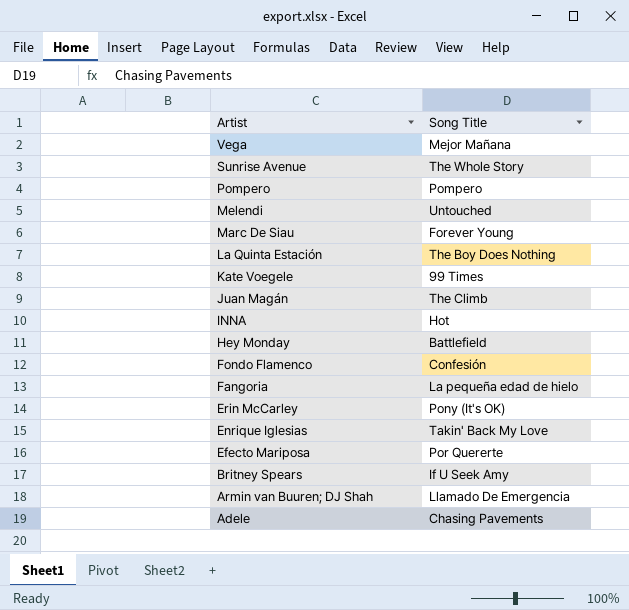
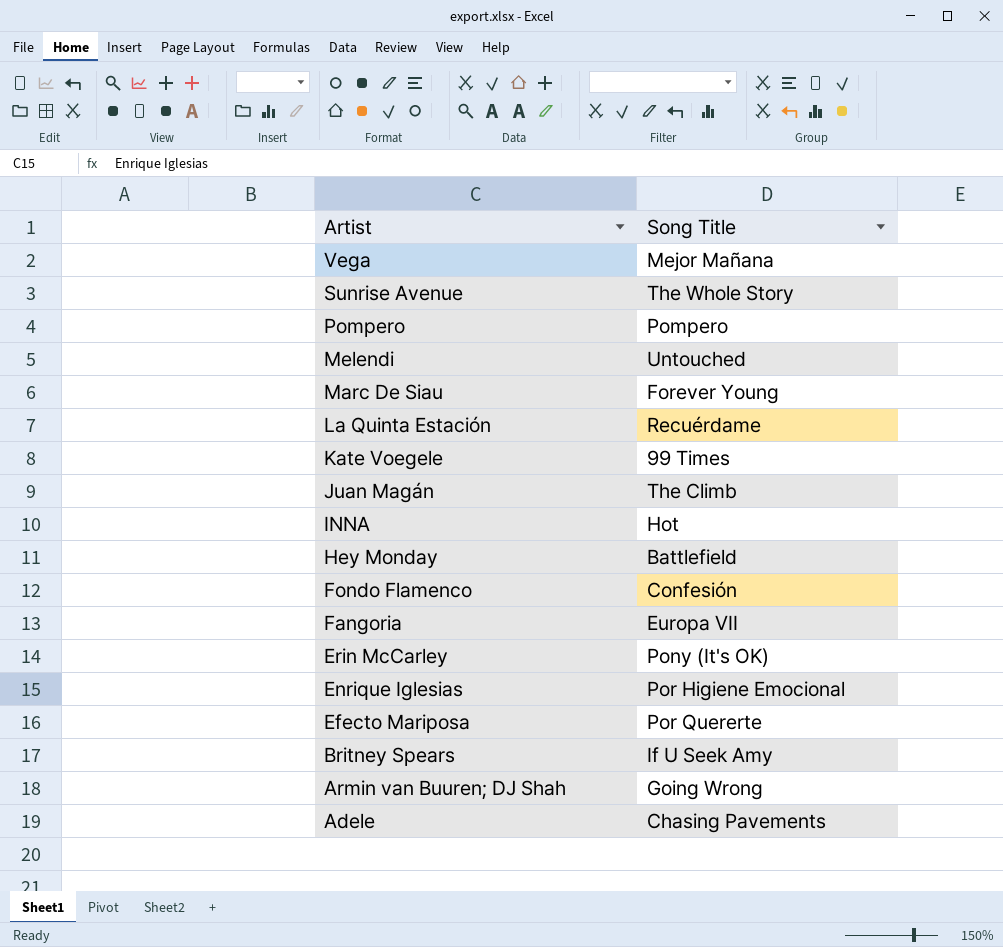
La Quinta Estación | Song Title: The Boy Does Nothing -> Recuérdame
Fangoria | Song Title: La pequeña edad de hielo -> Europa VII
Enrique Iglesias | Song Title: Takin' Back My Love -> Por Higiene Emocional
Armin van Buuren; DJ Shah | Song Title: Llamado De Emergencia -> Going Wrong

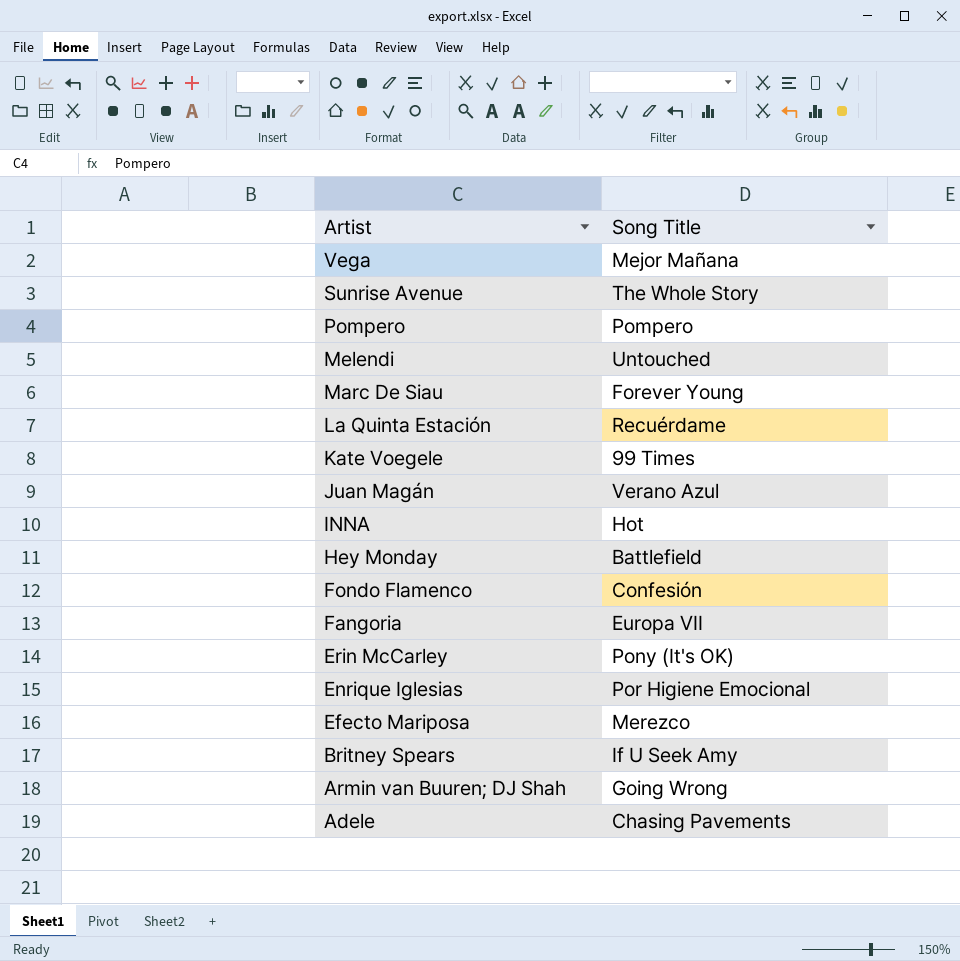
Juan Magán | Song Title: The Climb -> Verano Azul
Efecto Mariposa | Song Title: Por Quererte -> Merezco

